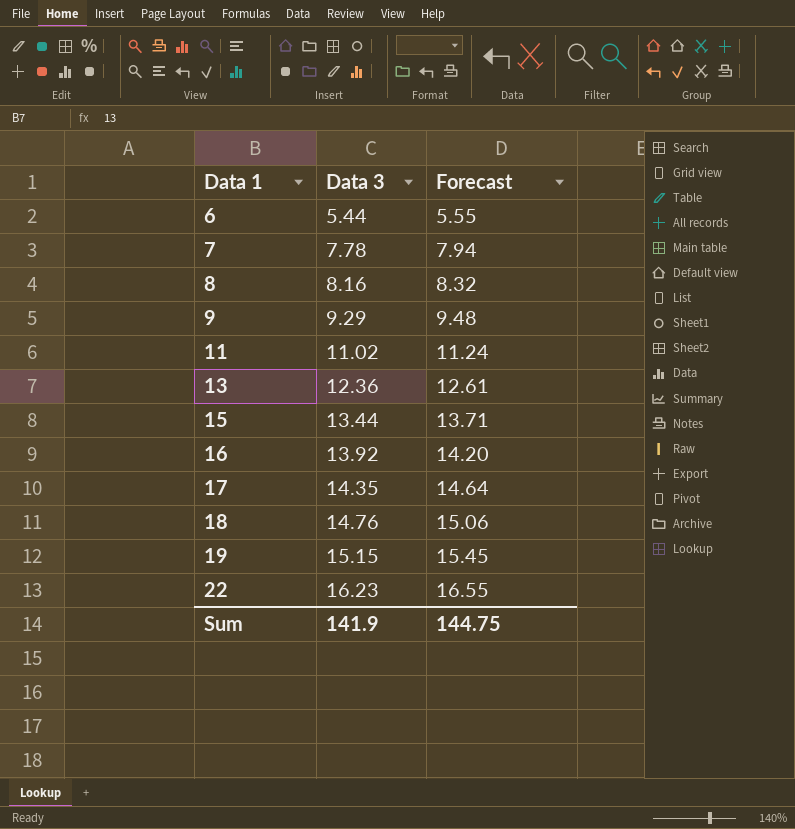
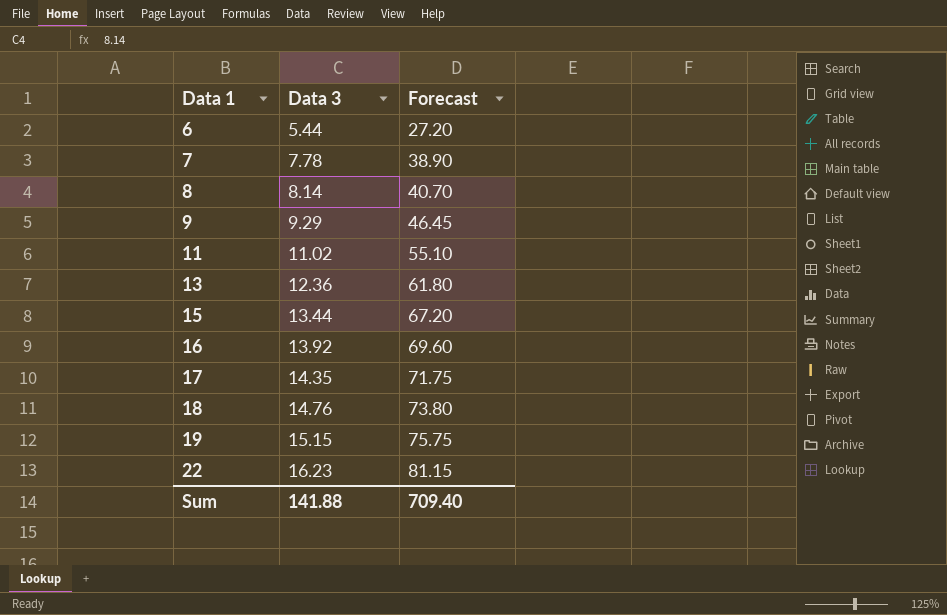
column Forecast | formula: [Data 3] * 1.02 -> [Data 3] * 5
8 | Data 3: 8.16 -> 8.14
Sum | Data 3: 141.9 -> 141.88
Sum | Forecast: 144.75 -> 709.40

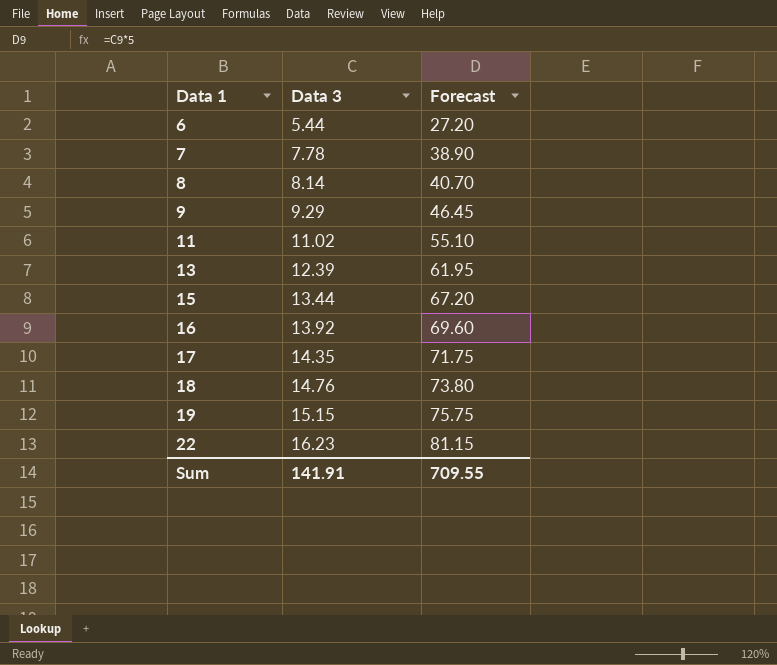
13 | Data 3: 12.36 -> 12.39
13 | Forecast: 61.80 -> 61.95
Sum | Data 3: 141.88 -> 141.91
Sum | Forecast: 709.40 -> 709.55

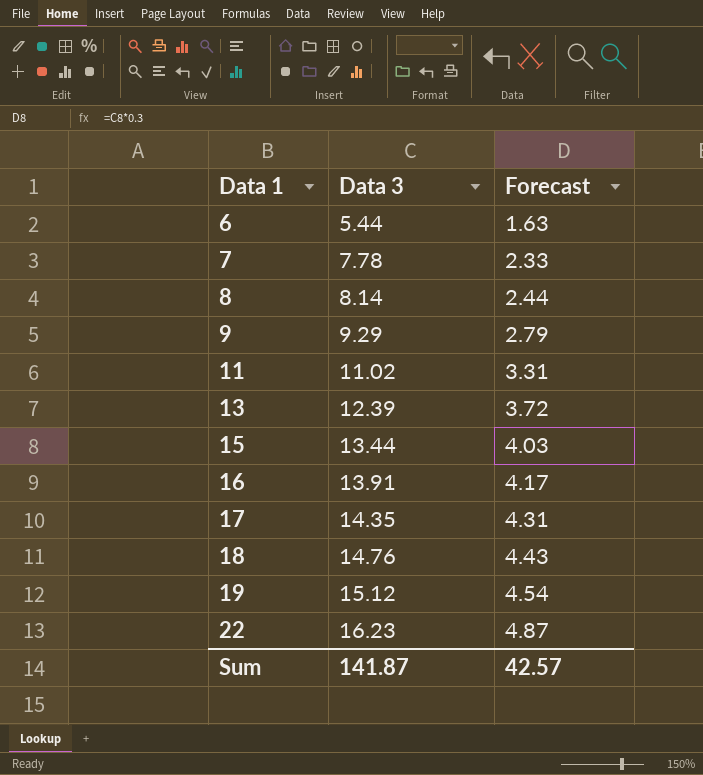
column Forecast | formula: [Data 3] * 5 -> [Data 3] * 0.3
16 | Data 3: 13.92 -> 13.91
19 | Data 3: 15.15 -> 15.12
Sum | Data 3: 141.91 -> 141.87
Sum | Forecast: 709.55 -> 42.57

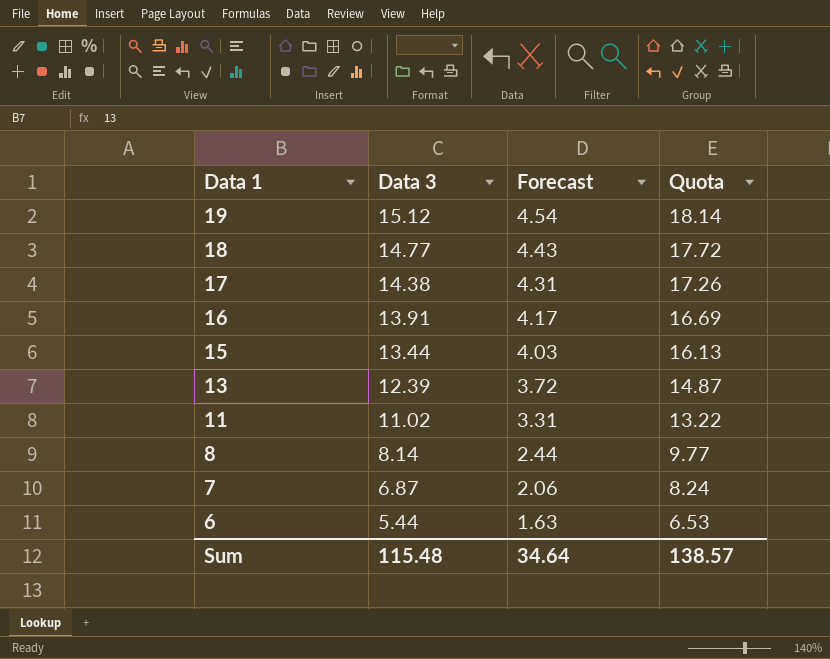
row order: Data 1 ascending -> Data 1 descending
column Quota | formula: none -> [Data 3] * 1.2
row 9: 9.29 | 2.79 -> none
row 22: 16.23 | 4.87 -> none
18 | Data 3: 14.76 -> 14.77
17 | Data 3: 14.35 -> 14.38
7 | Data 3: 7.78 -> 6.87
7 | Forecast: 2.33 -> 2.06
Sum | Data 3: 141.87 -> 115.48
Sum | Forecast: 42.57 -> 34.64

